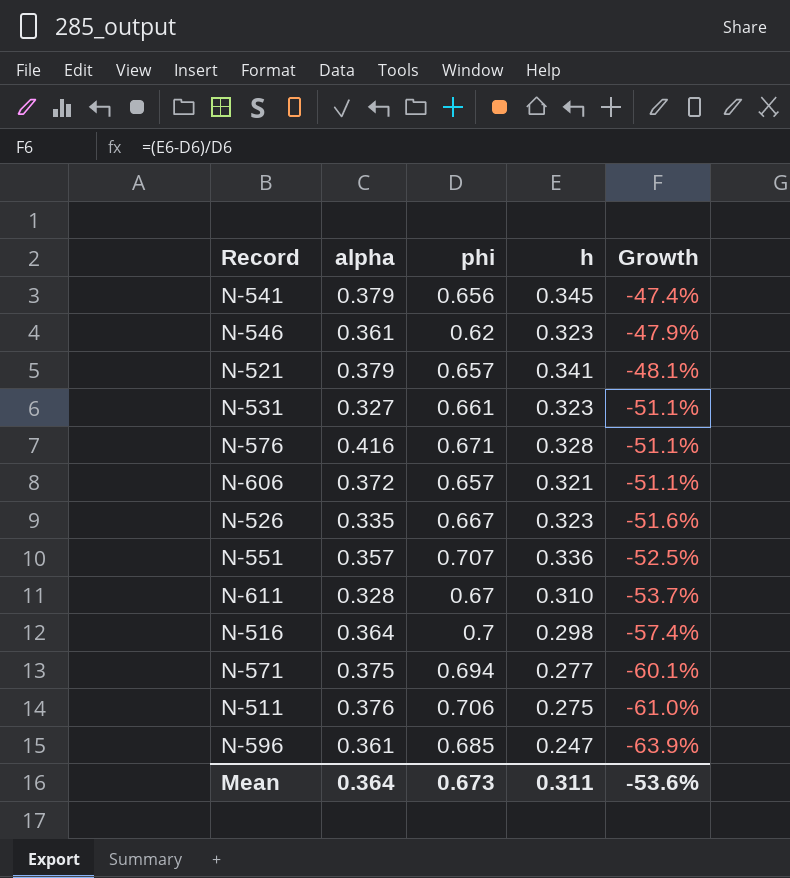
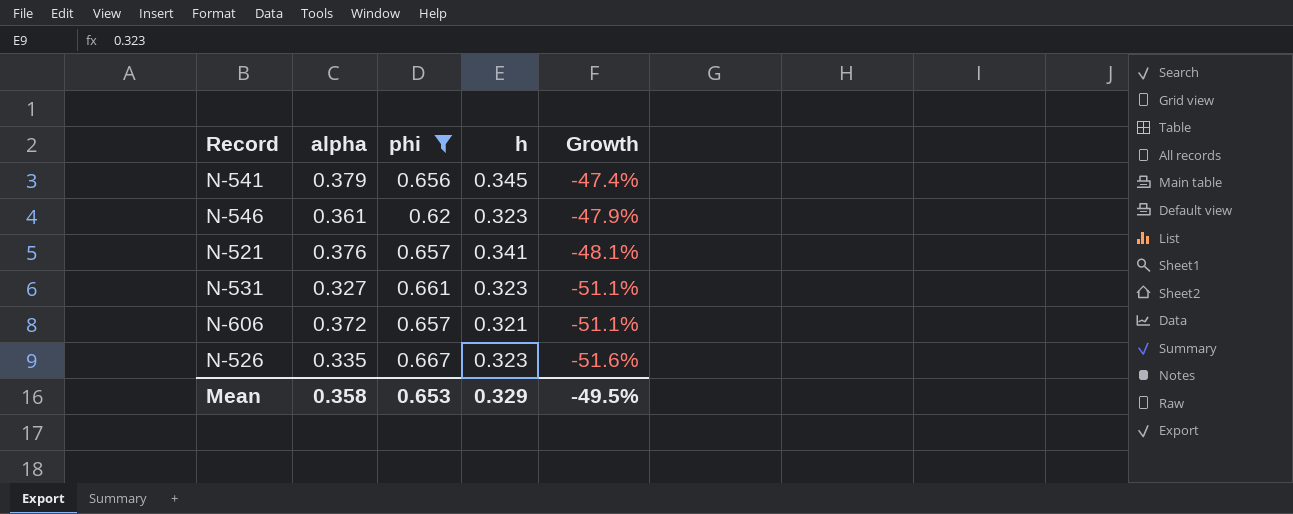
filter: none -> phi <= 0.667
N-521 | alpha: 0.379 -> 0.376
Mean | alpha: 0.364 -> 0.358
Mean | phi: 0.673 -> 0.653
Mean | h: 0.311 -> 0.329
Mean | Growth: -53.6% -> -49.5%

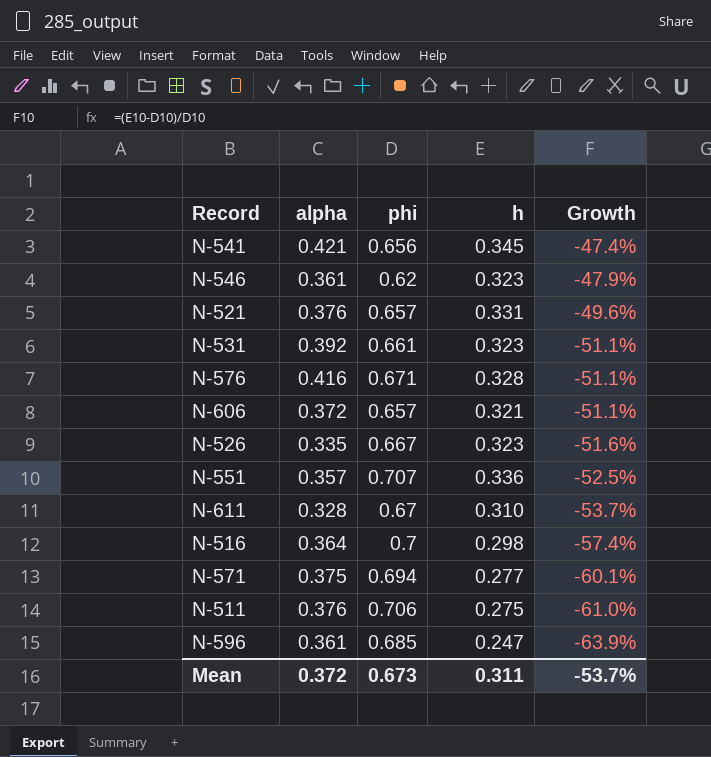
filter: phi <= 0.667 -> none
N-541 | alpha: 0.379 -> 0.421
N-521 | h: 0.341 -> 0.331
N-521 | Growth: -48.1% -> -49.6%
N-531 | alpha: 0.327 -> 0.392
Mean | alpha: 0.358 -> 0.372
Mean | phi: 0.653 -> 0.673
Mean | h: 0.329 -> 0.311
Mean | Growth: -49.5% -> -53.7%

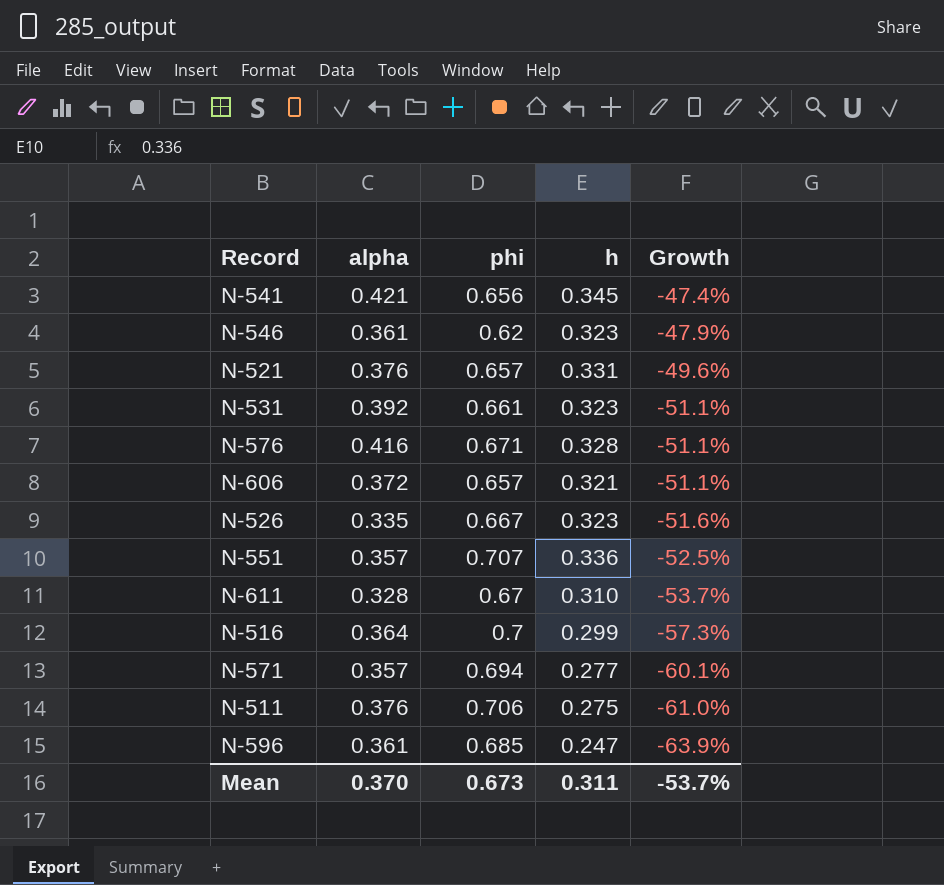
N-516 | h: 0.298 -> 0.299
N-516 | Growth: -57.4% -> -57.3%
N-571 | alpha: 0.375 -> 0.357
Mean | alpha: 0.372 -> 0.370

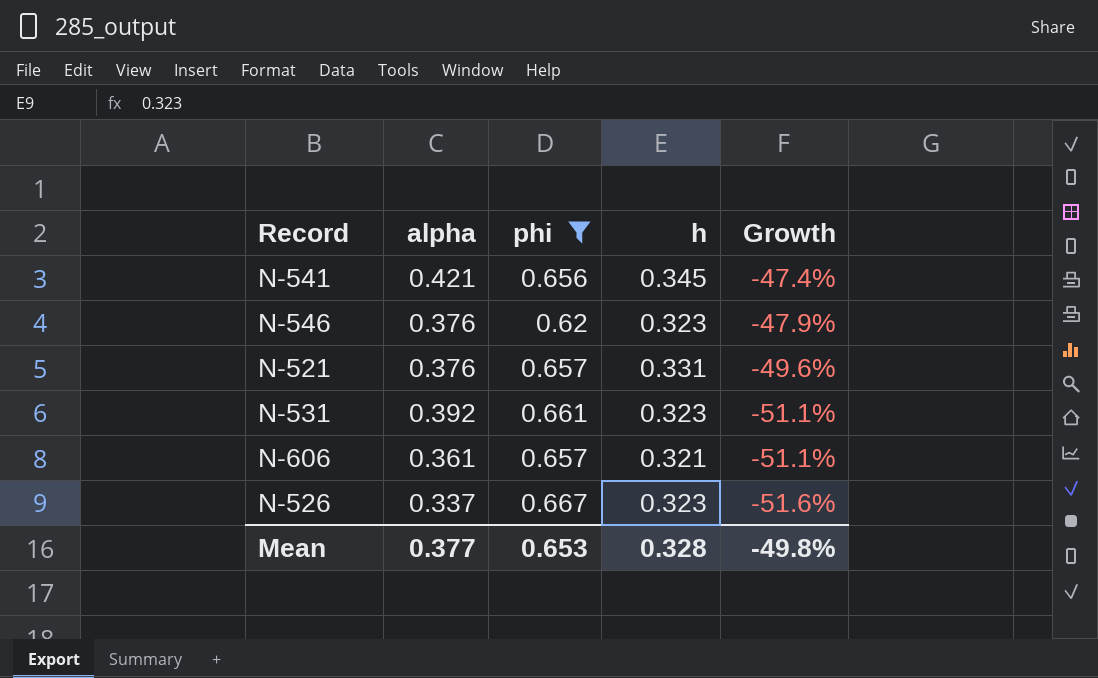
filter: none -> phi <= 0.667
N-546 | alpha: 0.361 -> 0.376
N-606 | alpha: 0.372 -> 0.361
N-526 | alpha: 0.335 -> 0.337
Mean | alpha: 0.370 -> 0.377
Mean | phi: 0.673 -> 0.653
Mean | h: 0.311 -> 0.328
Mean | Growth: -53.7% -> -49.8%

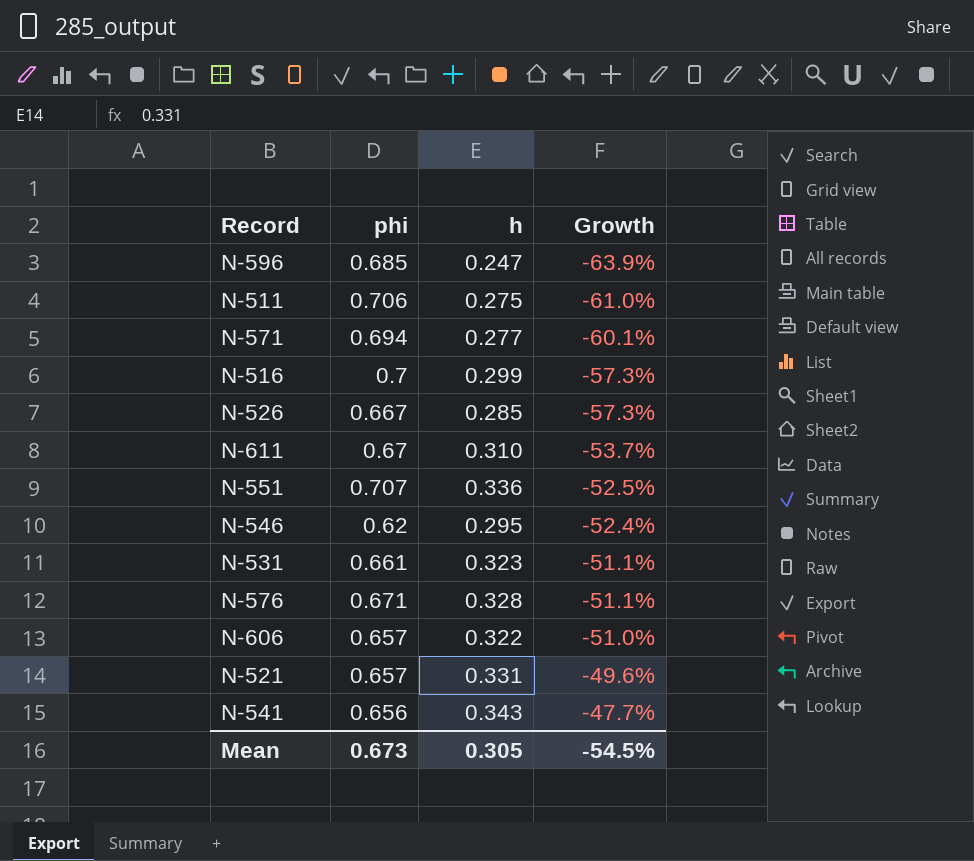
filter: phi <= 0.667 -> none
row order: Growth descending -> Growth ascending
column alpha | position: 2 -> none
N-526 | h: 0.323 -> 0.285
N-526 | Growth: -51.6% -> -57.3%
N-546 | h: 0.323 -> 0.295
N-546 | Growth: -47.9% -> -52.4%
N-606 | h: 0.321 -> 0.322
N-606 | Growth: -51.1% -> -51.0%
N-541 | h: 0.345 -> 0.343
N-541 | Growth: -47.4% -> -47.7%
Mean | phi: 0.653 -> 0.673
Mean | h: 0.328 -> 0.305
Mean | Growth: -49.8% -> -54.5%

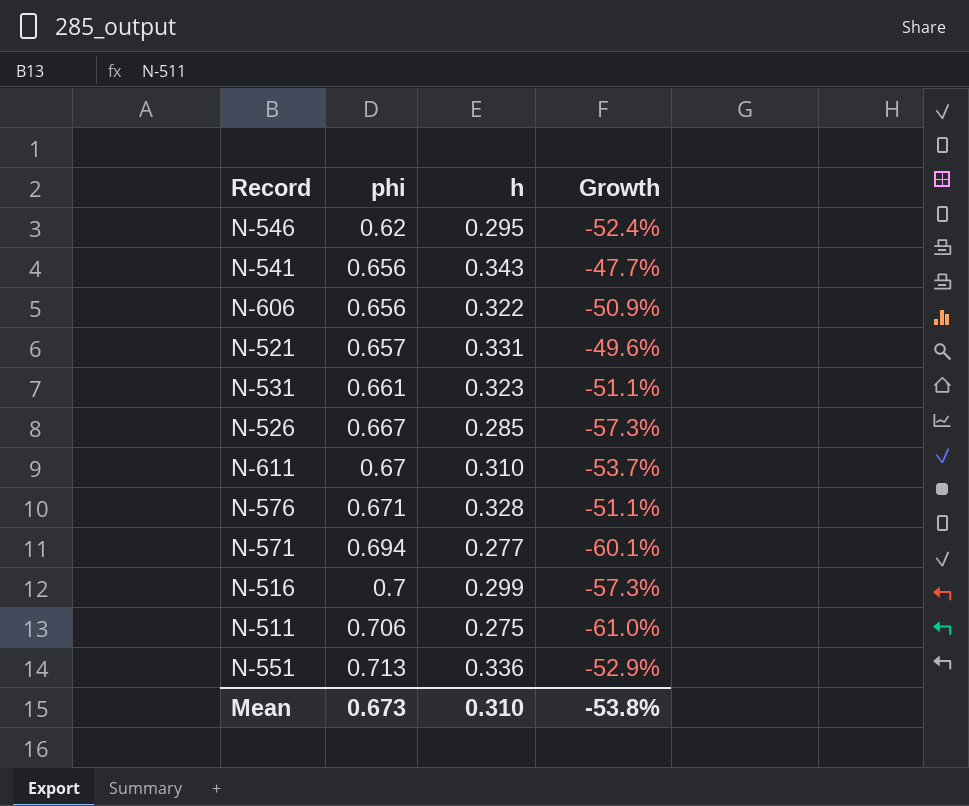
row order: Growth ascending -> phi ascending
row N-596: 0.685 | 0.247 | -63.9% -> none
N-606 | phi: 0.657 -> 0.656
N-606 | Growth: -51.0% -> -50.9%
N-551 | phi: 0.707 -> 0.713
N-551 | Growth: -52.5% -> -52.9%
Mean | h: 0.305 -> 0.310
Mean | Growth: -54.5% -> -53.8%

